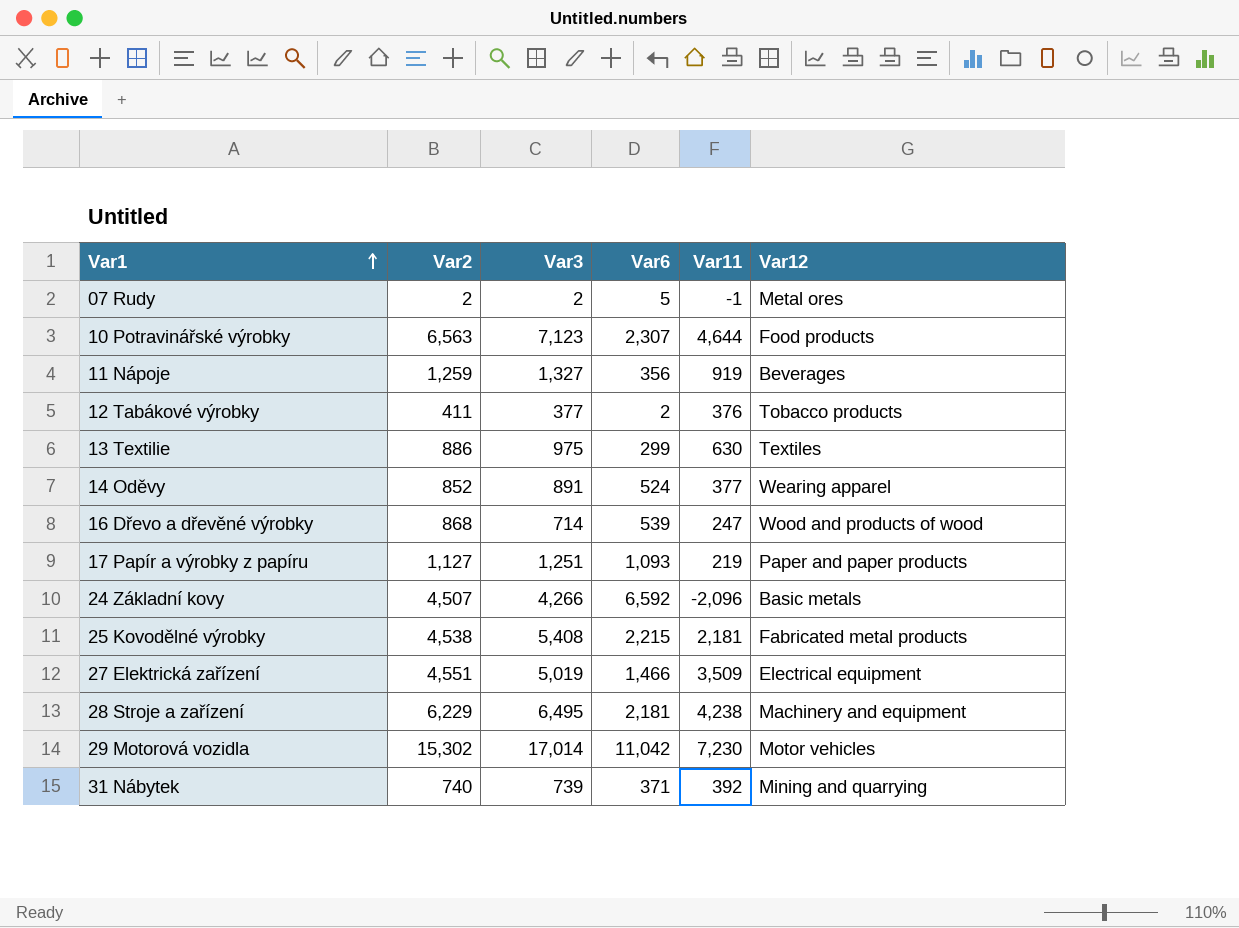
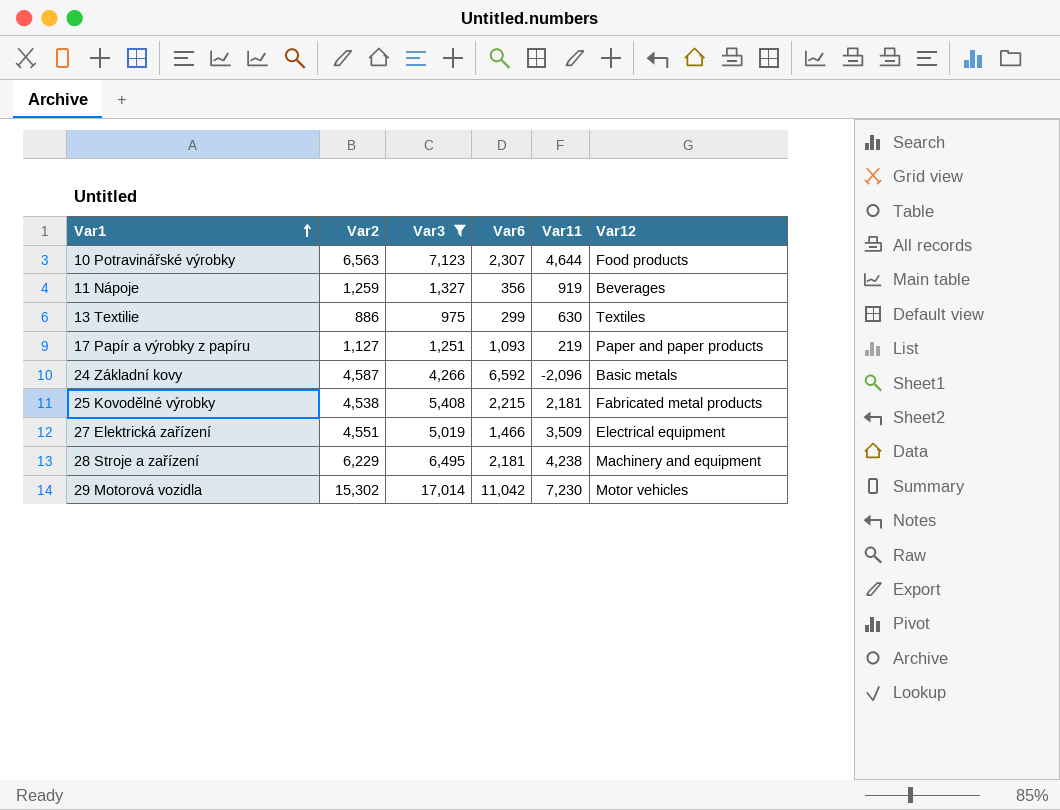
filter: none -> Var3 >= 975
24 Základní kovy | Var2: 4,507 -> 4,587

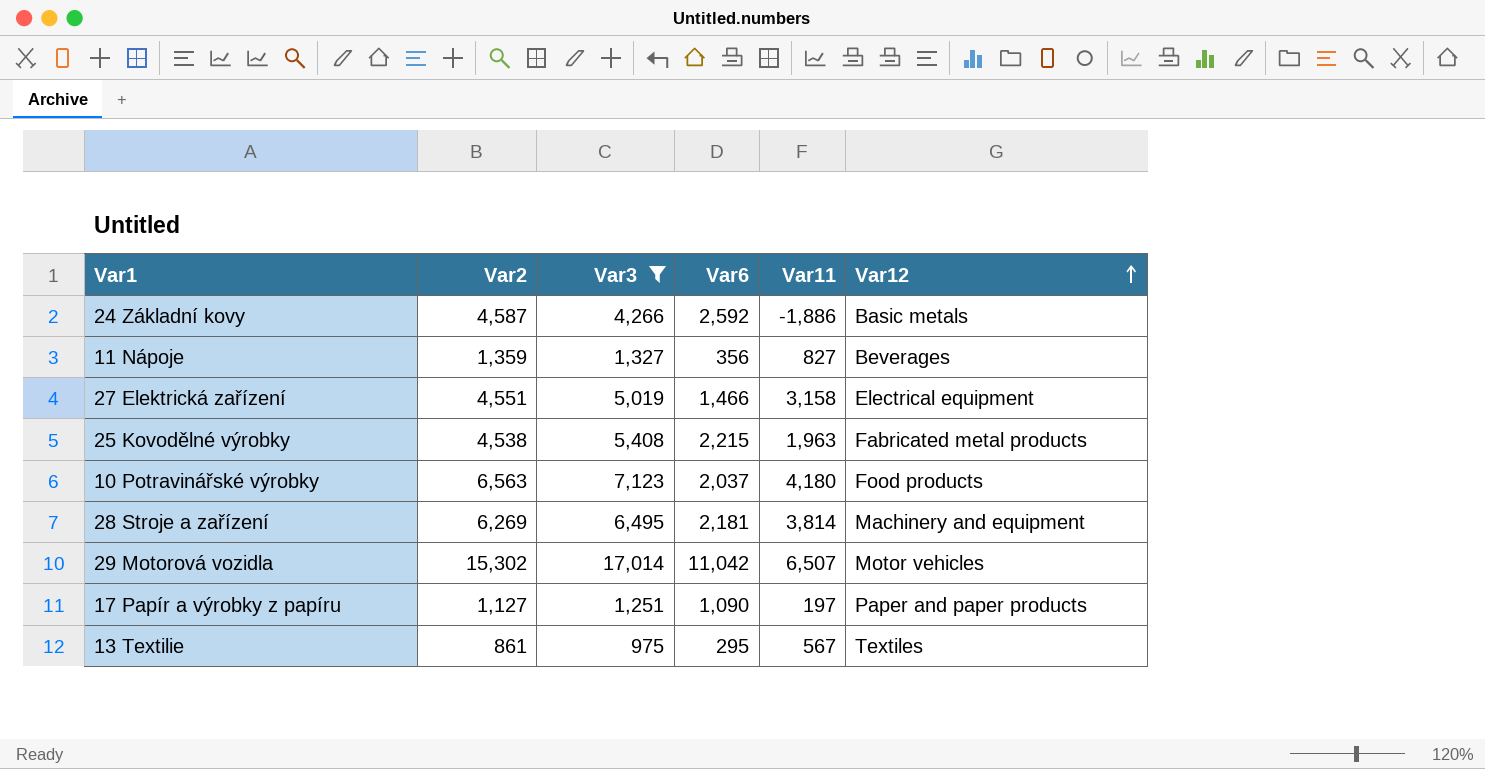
row order: Var1 ascending -> Var12 ascending
24 Základní kovy | Var6: 6,592 -> 2,592
24 Základní kovy | Var11: -2,096 -> -1,886
11 Nápoje | Var2: 1,259 -> 1,359
11 Nápoje | Var11: 919 -> 827
27 Elektrická zařízení | Var11: 3,509 -> 3,158
25 Kovodělné výrobky | Var11: 2,181 -> 1,963
10 Potravinářské výrobky | Var6: 2,307 -> 2,037
10 Potravinářské výrobky | Var11: 4,644 -> 4,180
28 Stroje a zařízení | Var2: 6,229 -> 6,269
28 Stroje a zařízení | Var11: 4,238 -> 3,814
29 Motorová vozidla | Var11: 7,230 -> 6,507
17 Papír a výrobky z papíru | Var6: 1,093 -> 1,090
17 Papír a výrobky z papíru | Var11: 219 -> 197
13 Textilie | Var2: 886 -> 861
13 Textilie | Var6: 299 -> 295
13 Textilie | Var11: 630 -> 567

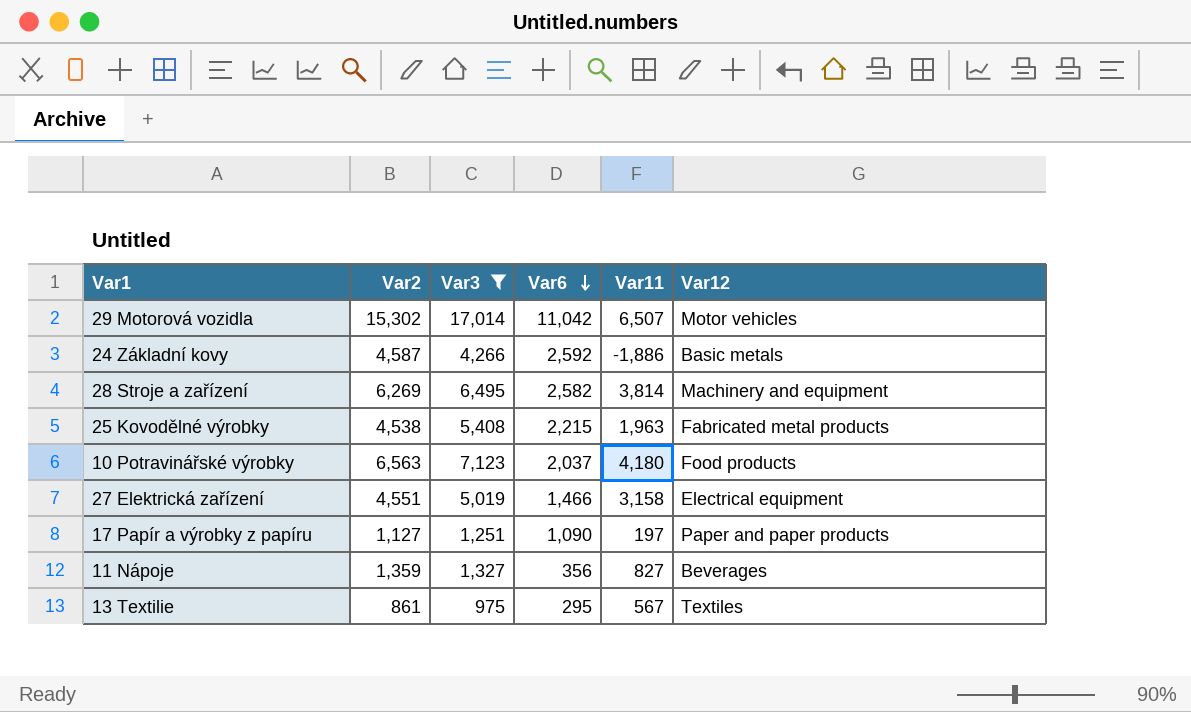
row order: Var12 ascending -> Var6 descending
28 Stroje a zařízení | Var6: 2,181 -> 2,582

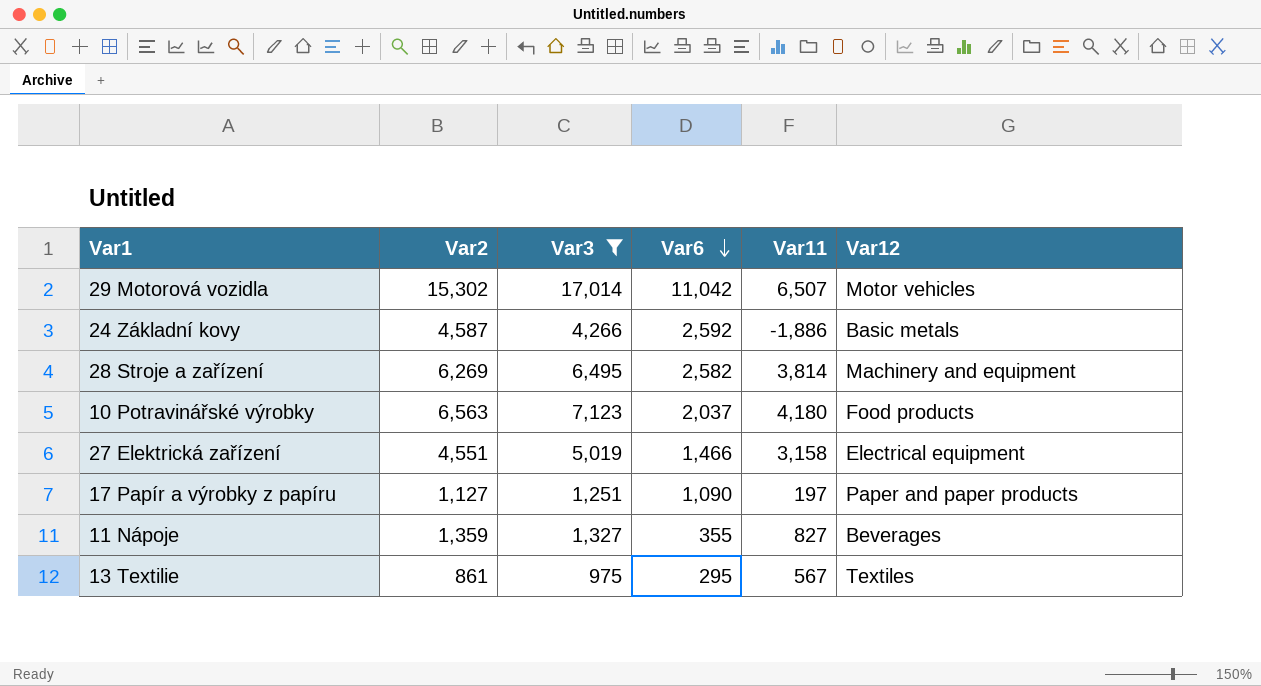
row 25 Kovodělné výrobky: 4,538 | 5,408 | 2,215 | 1,963 | Fabricated metal products -> none
11 Nápoje | Var6: 356 -> 355

